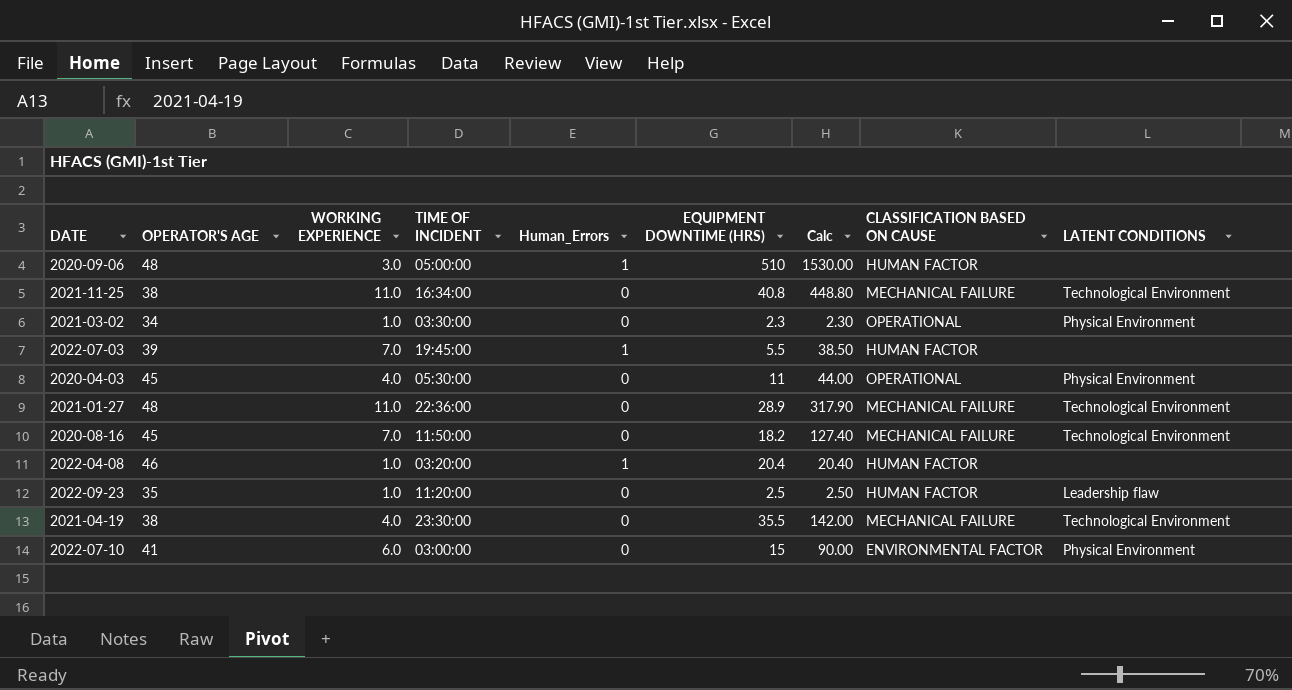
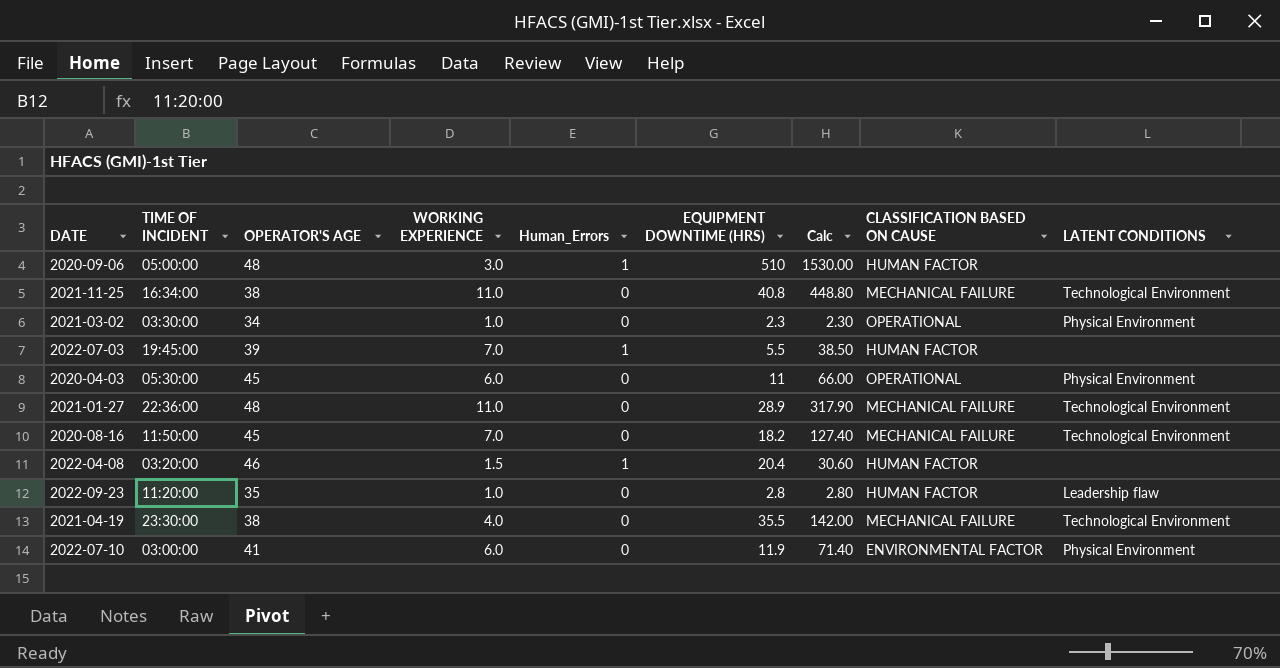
column TIME OF INCIDENT | position: 4 -> 2
2020-04-03 | WORKING EXPERIENCE: 4.0 -> 6.0
2020-04-03 | Calc: 44.00 -> 66.00
2022-04-08 | WORKING EXPERIENCE: 1.0 -> 1.5
2022-04-08 | Calc: 20.40 -> 30.60
2022-09-23 | EQUIPMENT DOWNTIME (HRS): 2.5 -> 2.8
2022-09-23 | Calc: 2.50 -> 2.80
2022-07-10 | EQUIPMENT DOWNTIME (HRS): 15 -> 11.9
2022-07-10 | Calc: 90.00 -> 71.40

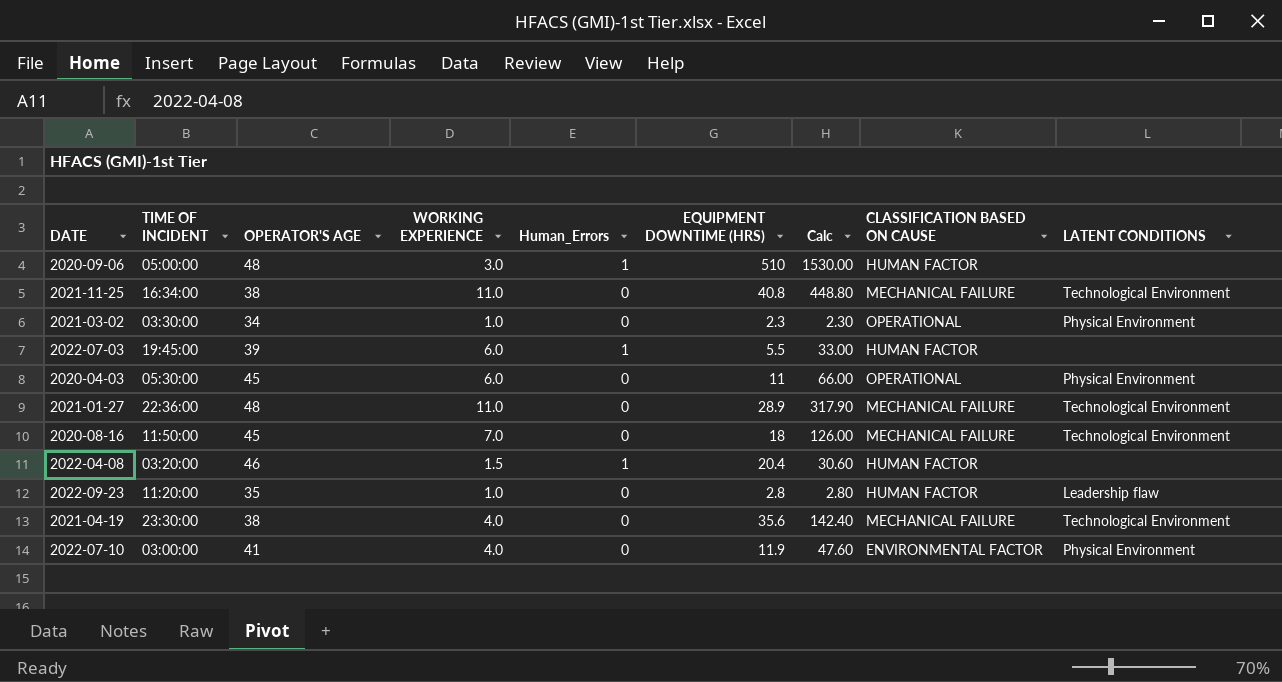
2022-07-03 | WORKING EXPERIENCE: 7.0 -> 6.0
2022-07-03 | Calc: 38.50 -> 33.00
2020-08-16 | EQUIPMENT DOWNTIME (HRS): 18.2 -> 18
2020-08-16 | Calc: 127.40 -> 126.00
2021-04-19 | EQUIPMENT DOWNTIME (HRS): 35.5 -> 35.6
2021-04-19 | Calc: 142.00 -> 142.40
2022-07-10 | WORKING EXPERIENCE: 6.0 -> 4.0
2022-07-10 | Calc: 71.40 -> 47.60

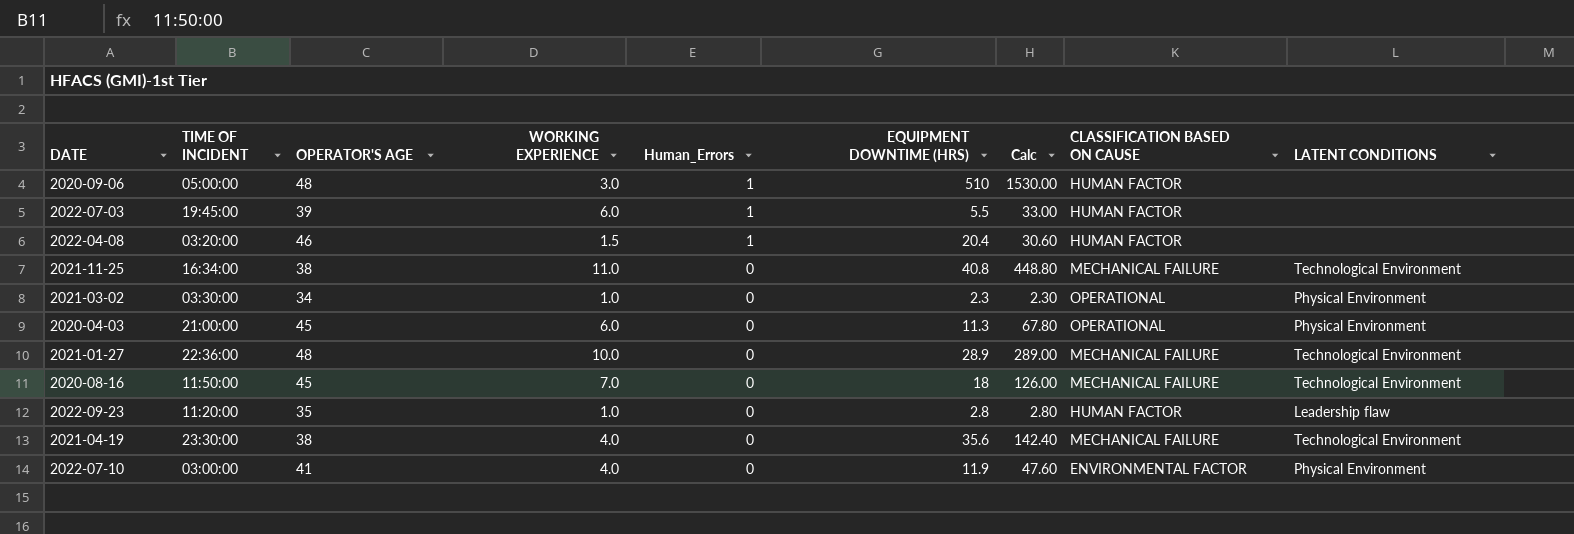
row order: none -> Human_Errors descending
2020-04-03 | TIME OF INCIDENT: 05:30:00 -> 21:00:00
2020-04-03 | EQUIPMENT DOWNTIME (HRS): 11 -> 11.3
2020-04-03 | Calc: 66.00 -> 67.80
2021-01-27 | WORKING EXPERIENCE: 11.0 -> 10.0
2021-01-27 | Calc: 317.90 -> 289.00

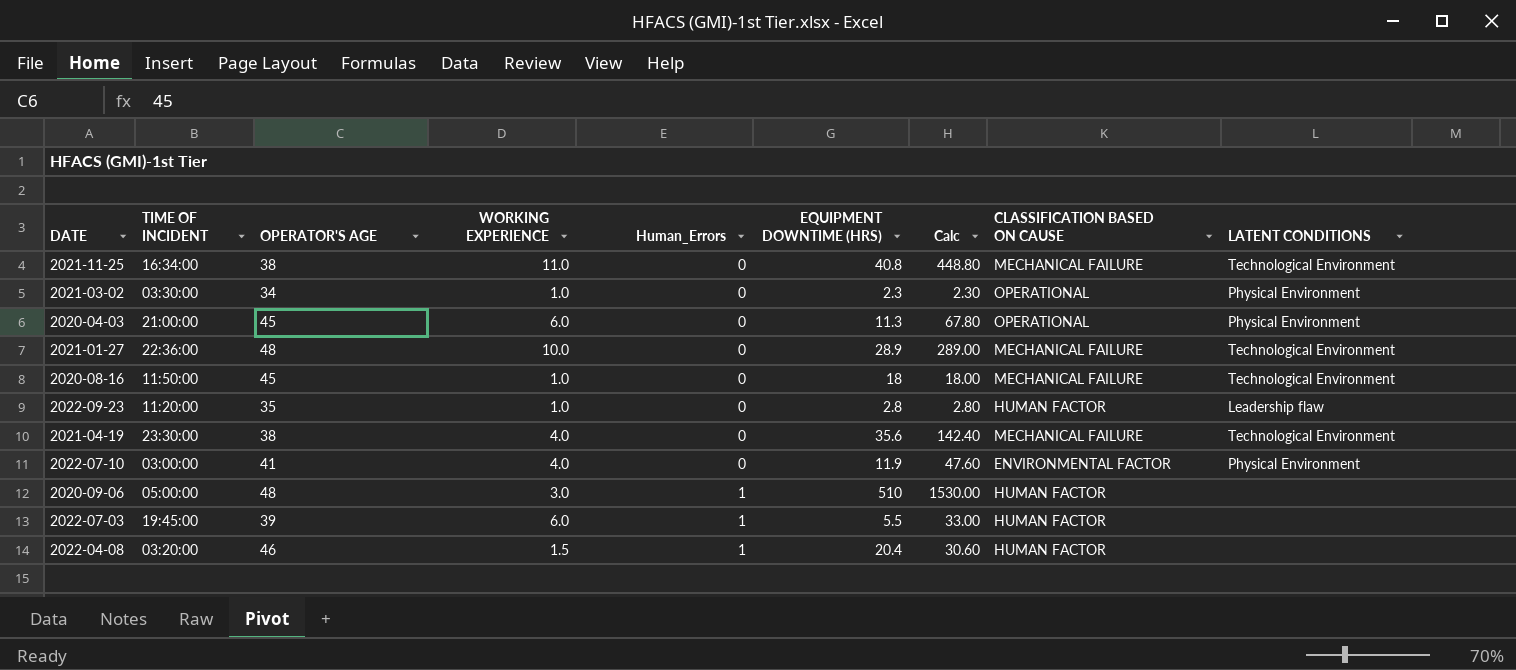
row order: Human_Errors descending -> Human_Errors ascending
2020-08-16 | WORKING EXPERIENCE: 7.0 -> 1.0
2020-08-16 | Calc: 126.00 -> 18.00

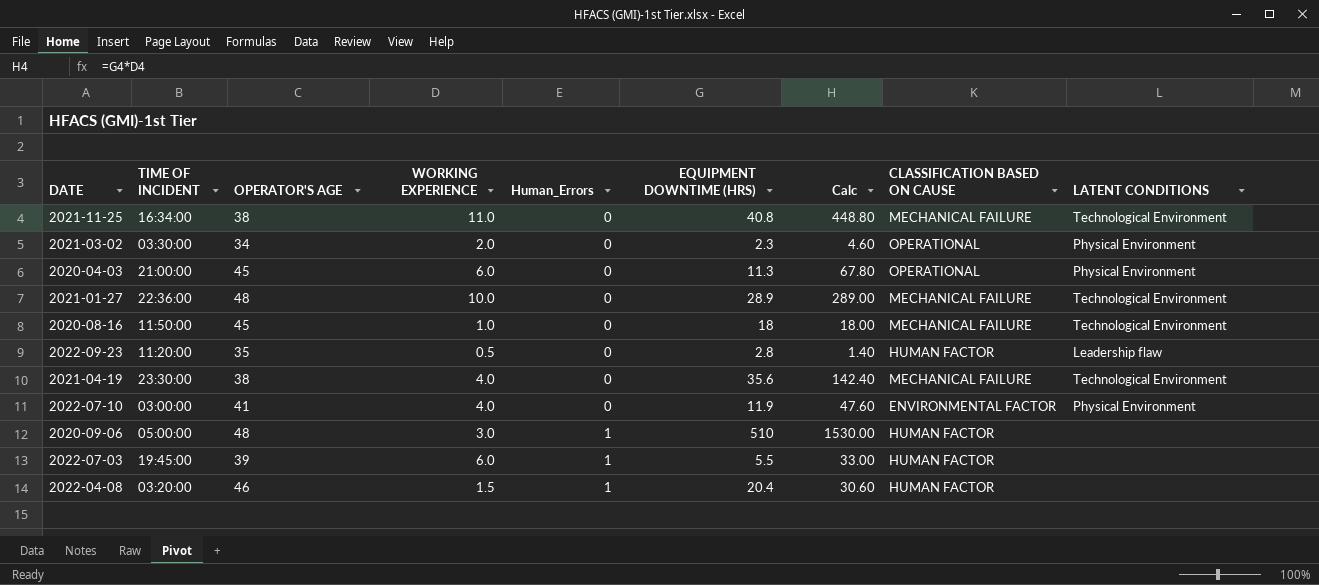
2021-03-02 | WORKING EXPERIENCE: 1.0 -> 2.0
2021-03-02 | Calc: 2.30 -> 4.60
2022-09-23 | WORKING EXPERIENCE: 1.0 -> 0.5
2022-09-23 | Calc: 2.80 -> 1.40

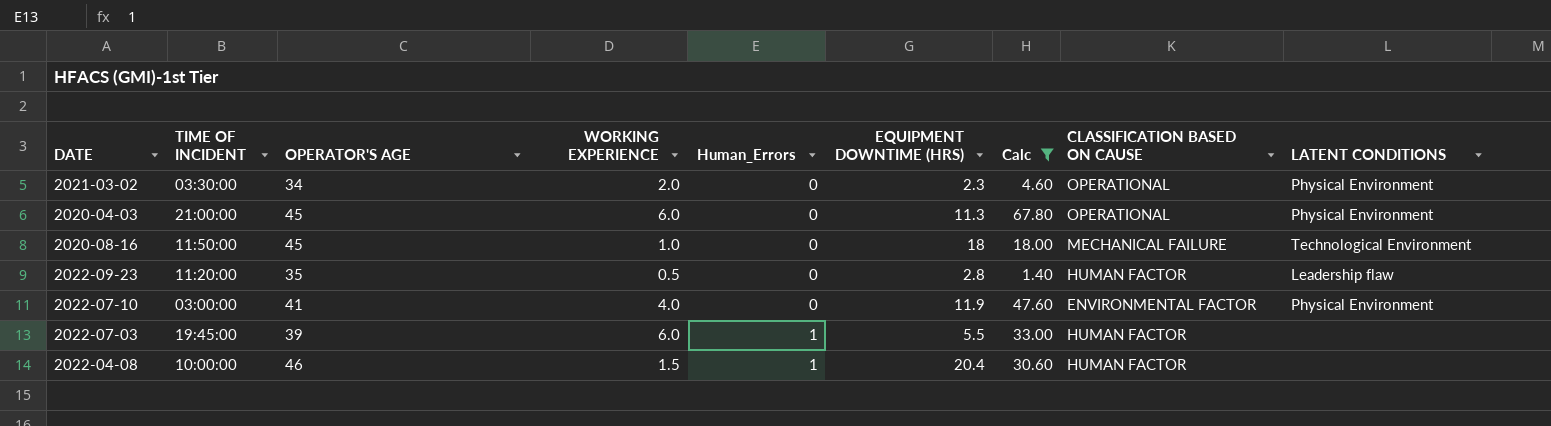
filter: none -> Calc <= 67.80
2022-04-08 | TIME OF INCIDENT: 03:20:00 -> 10:00:00

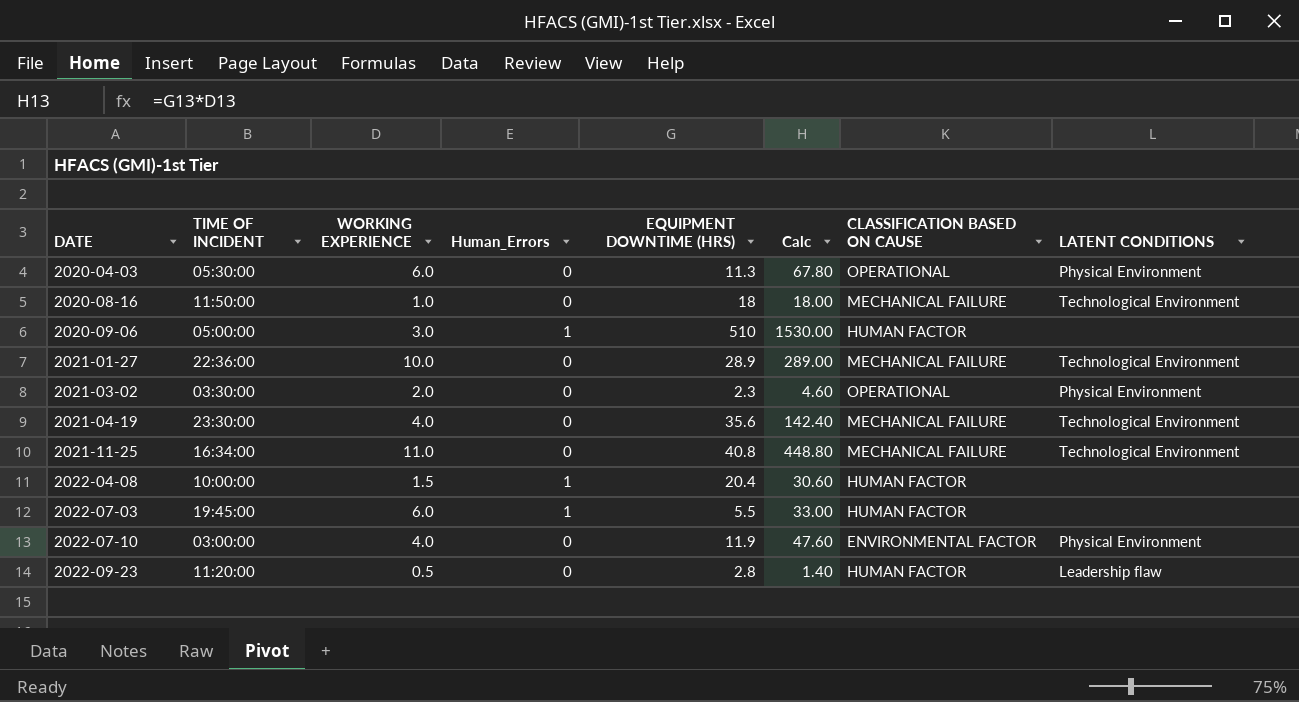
filter: Calc <= 67.80 -> none
row order: Human_Errors ascending -> DATE ascending
column OPERATOR'S AGE | position: 3 -> none
2020-04-03 | TIME OF INCIDENT: 21:00:00 -> 05:30:00

